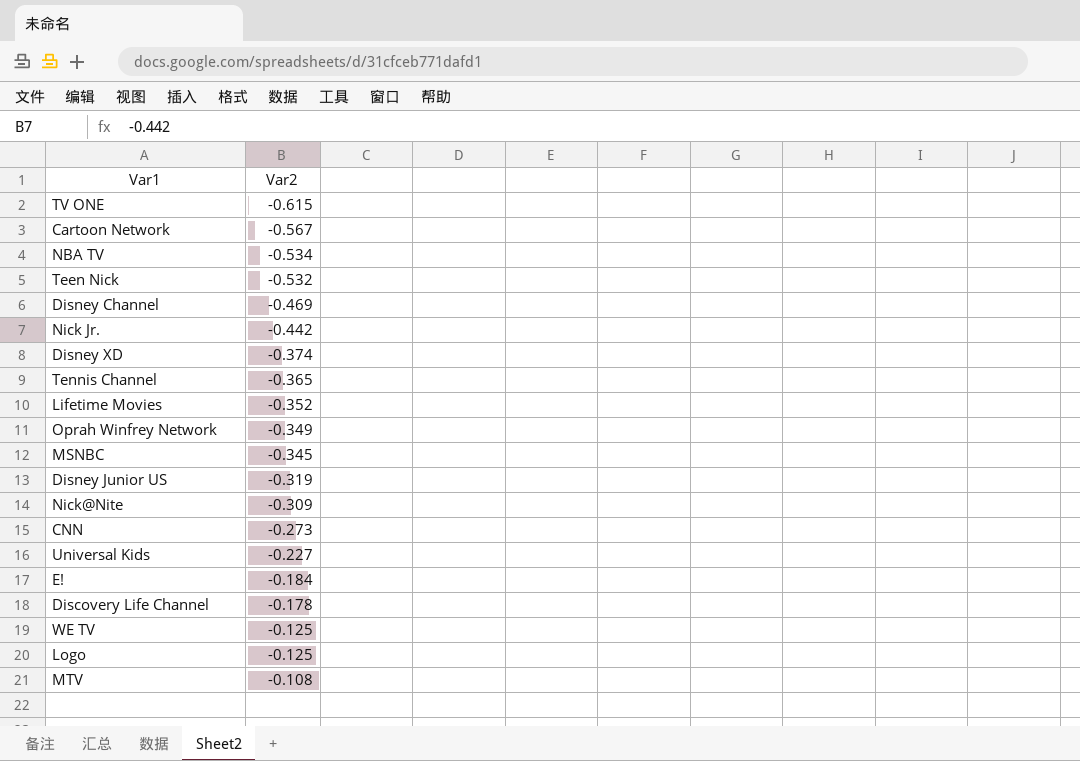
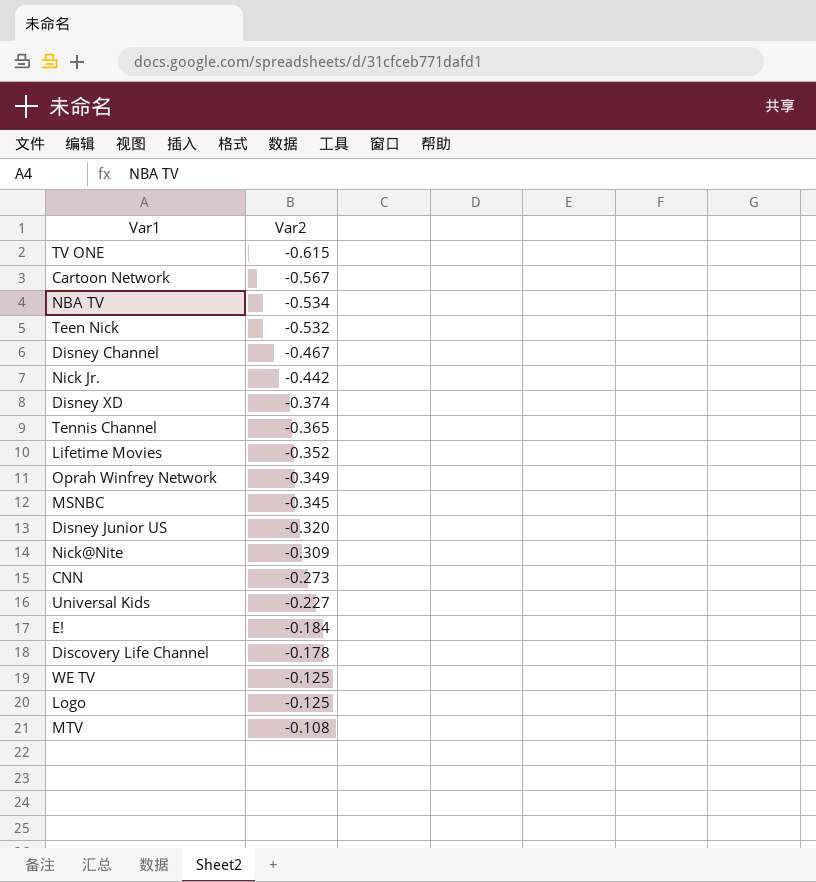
Disney Channel | Var2: -0.469 -> -0.467
Disney Junior US | Var2: -0.319 -> -0.320

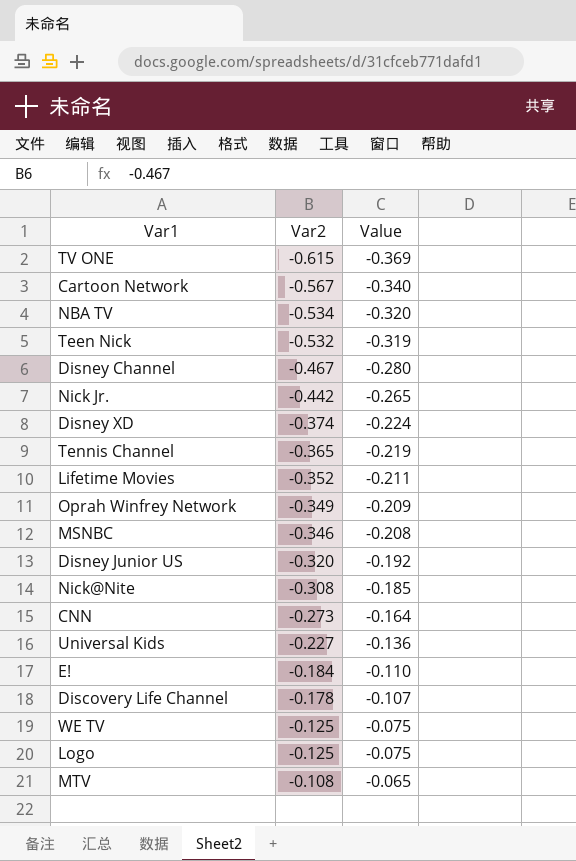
column Value | formula: none -> [Var2] * 0.6
MSNBC | Var2: -0.345 -> -0.346
Nick@Nite | Var2: -0.309 -> -0.308

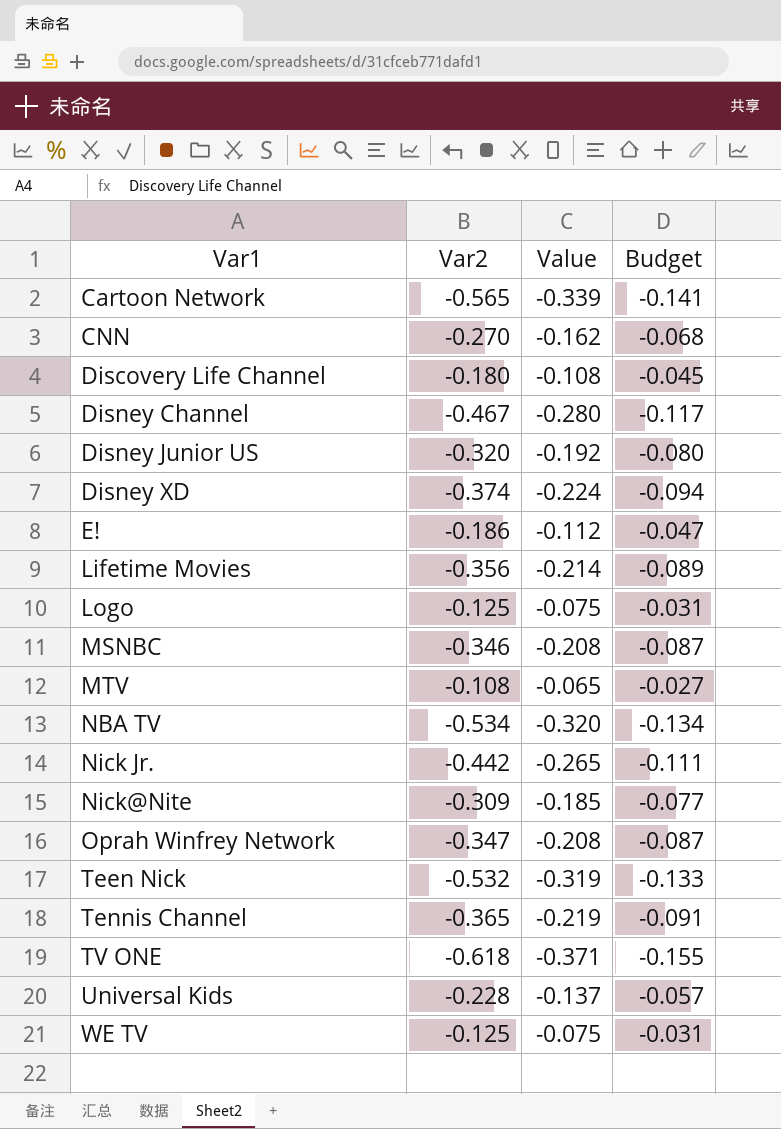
row order: Var2 ascending -> Var1 ascending
column Budget | formula: none -> [Var2] * 0.25
Cartoon Network | Var2: -0.567 -> -0.565
Cartoon Network | Value: -0.340 -> -0.339
CNN | Var2: -0.273 -> -0.270
CNN | Value: -0.164 -> -0.162
Discovery Life Channel | Var2: -0.178 -> -0.180
Discovery Life Channel | Value: -0.107 -> -0.108
E! | Var2: -0.184 -> -0.186
E! | Value: -0.110 -> -0.112
Lifetime Movies | Var2: -0.352 -> -0.356
Lifetime Movies | Value: -0.211 -> -0.214
Nick@Nite | Var2: -0.308 -> -0.309
Oprah Winfrey Network | Var2: -0.349 -> -0.347
Oprah Winfrey Network | Value: -0.209 -> -0.208
TV ONE | Var2: -0.615 -> -0.618
TV ONE | Value: -0.369 -> -0.371
Universal Kids | Var2: -0.227 -> -0.228
Universal Kids | Value: -0.136 -> -0.137

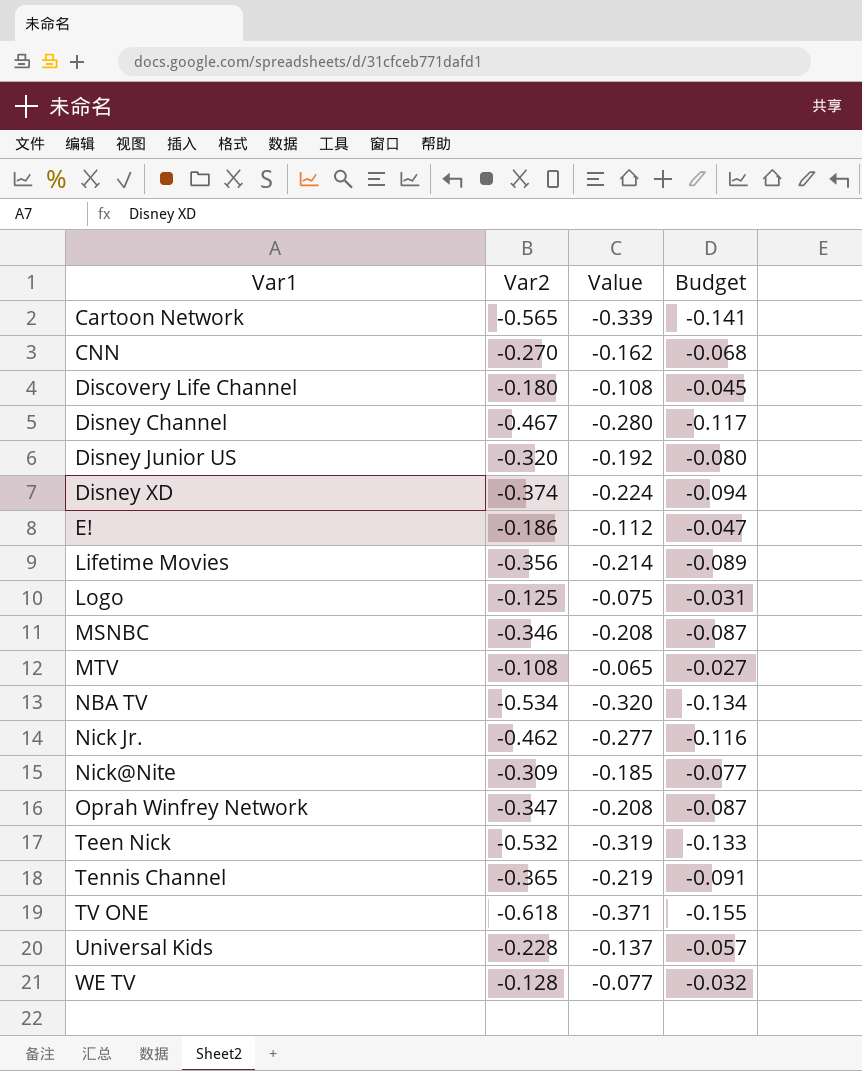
Nick Jr. | Var2: -0.442 -> -0.462
Nick Jr. | Value: -0.265 -> -0.277
Nick Jr. | Budget: -0.111 -> -0.116
WE TV | Var2: -0.125 -> -0.128
WE TV | Value: -0.075 -> -0.077
WE TV | Budget: -0.031 -> -0.032

